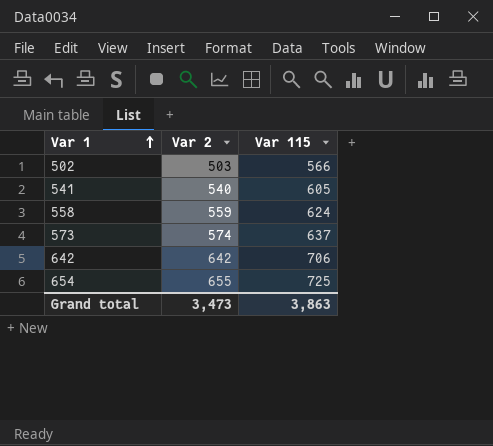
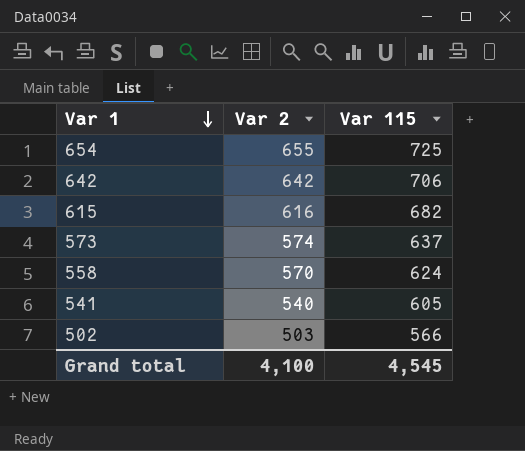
row order: Var 1 ascending -> Var 1 descending
row 615: none -> 616 | 682
558 | Var 2: 559 -> 570
Grand total | Var 2: 3,473 -> 4,100
Grand total | Var 115: 3,863 -> 4,545

